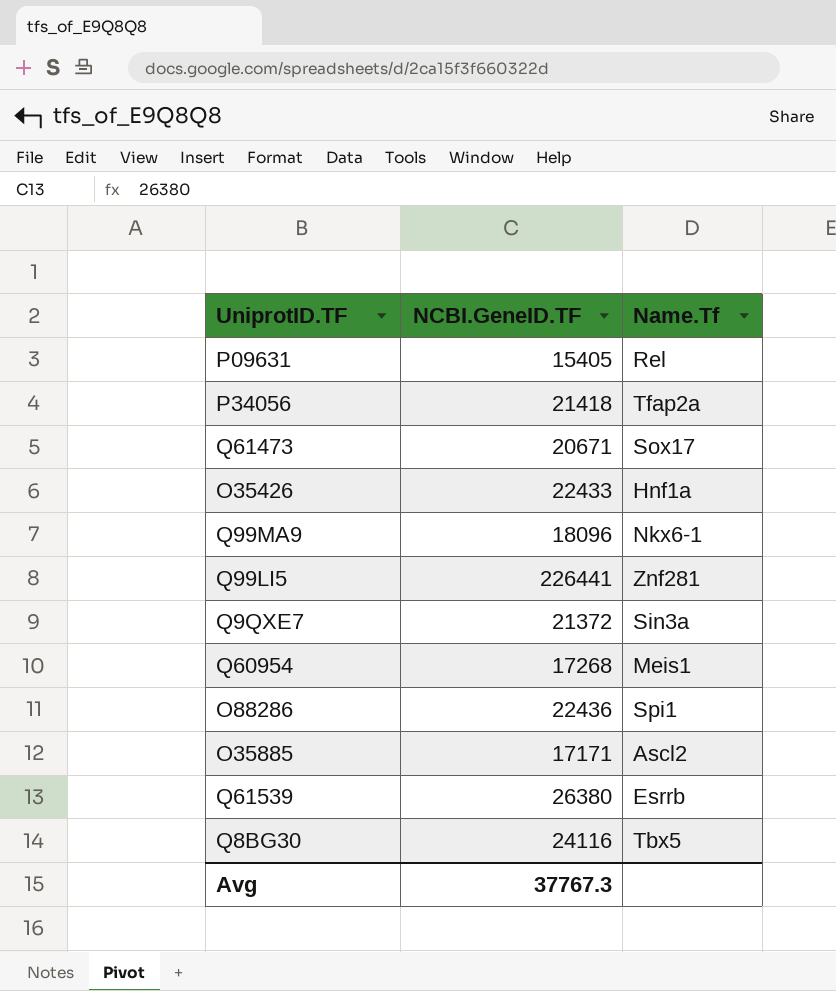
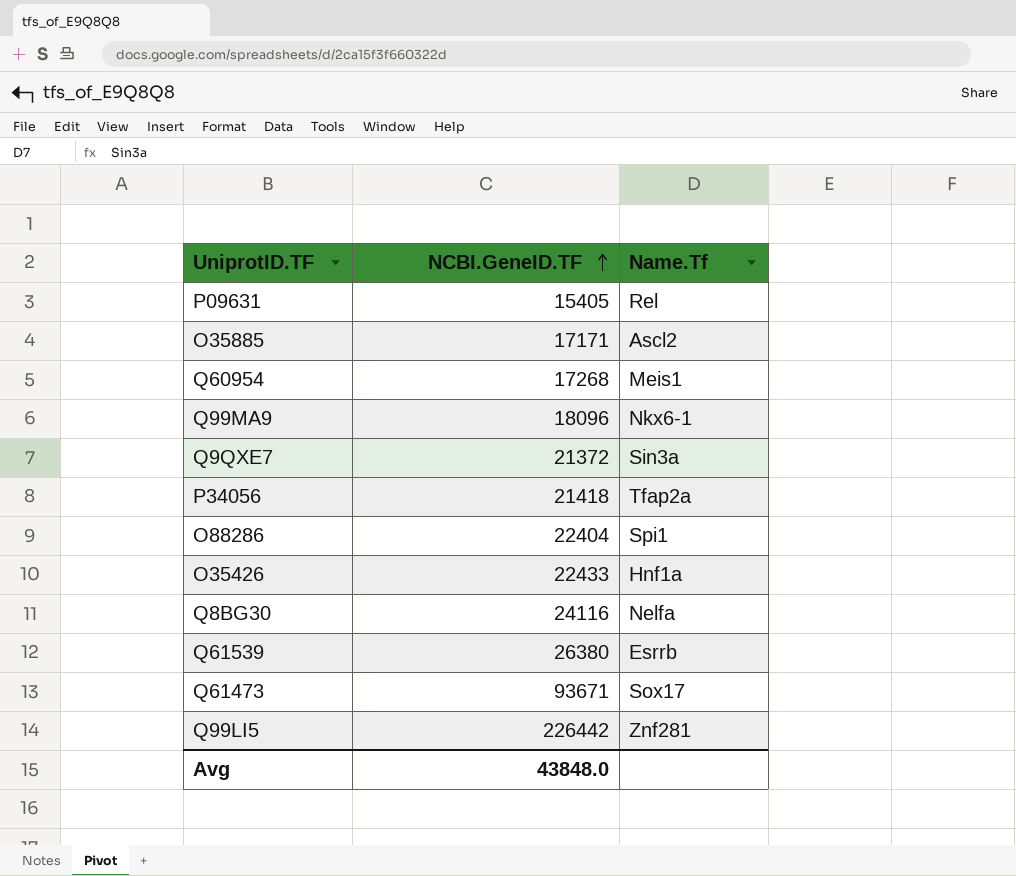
row order: none -> NCBI.GeneID.TF ascending
O88286 | NCBI.GeneID.TF: 22436 -> 22404
Q8BG30 | Name.Tf: Tbx5 -> Nelfa
Q61473 | NCBI.GeneID.TF: 20671 -> 93671
Q99LI5 | NCBI.GeneID.TF: 226441 -> 226442
Avg | NCBI.GeneID.TF: 37767.3 -> 43848.0

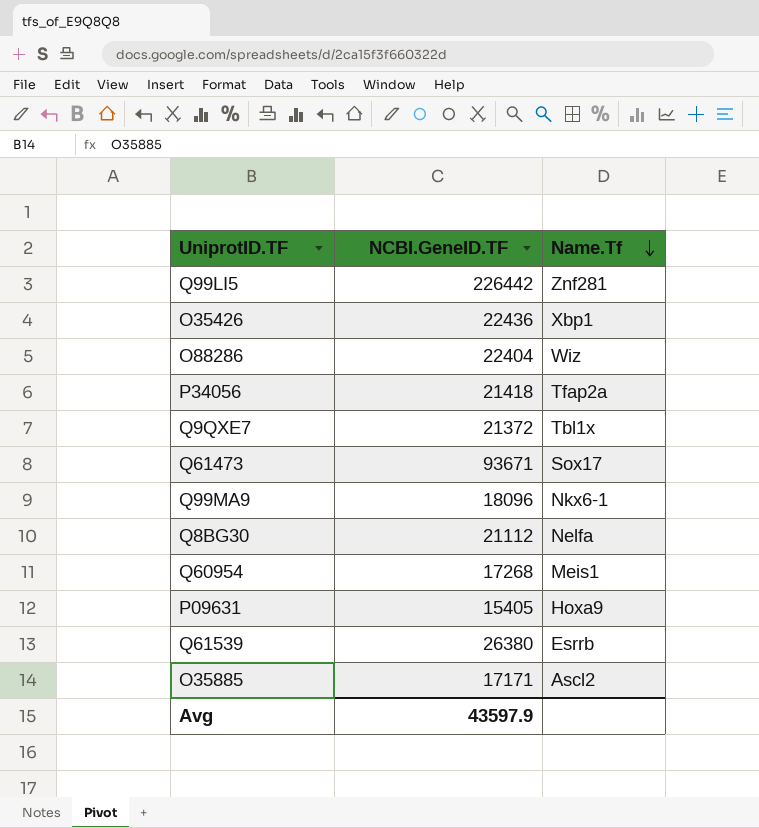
row order: NCBI.GeneID.TF ascending -> Name.Tf descending
O35426 | NCBI.GeneID.TF: 22433 -> 22436
O35426 | Name.Tf: Hnf1a -> Xbp1
O88286 | Name.Tf: Spi1 -> Wiz
Q9QXE7 | Name.Tf: Sin3a -> Tbl1x
Q8BG30 | NCBI.GeneID.TF: 24116 -> 21112
P09631 | Name.Tf: Rel -> Hoxa9
Avg | NCBI.GeneID.TF: 43848.0 -> 43597.9

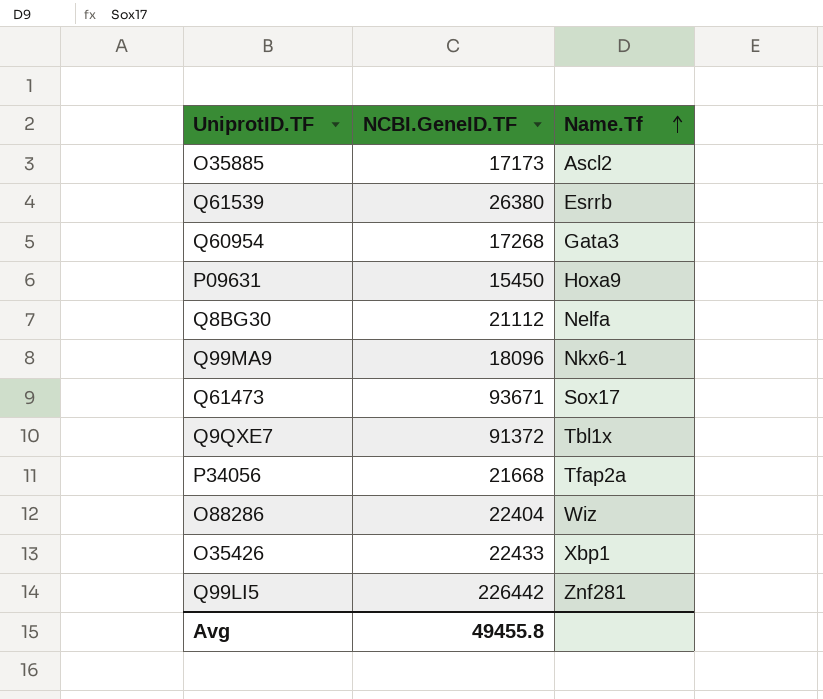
row order: Name.Tf descending -> Name.Tf ascending
O35885 | NCBI.GeneID.TF: 17171 -> 17173
Q60954 | Name.Tf: Meis1 -> Gata3
P09631 | NCBI.GeneID.TF: 15405 -> 15450
Q9QXE7 | NCBI.GeneID.TF: 21372 -> 91372
P34056 | NCBI.GeneID.TF: 21418 -> 21668
O35426 | NCBI.GeneID.TF: 22436 -> 22433
Avg | NCBI.GeneID.TF: 43597.9 -> 49455.8

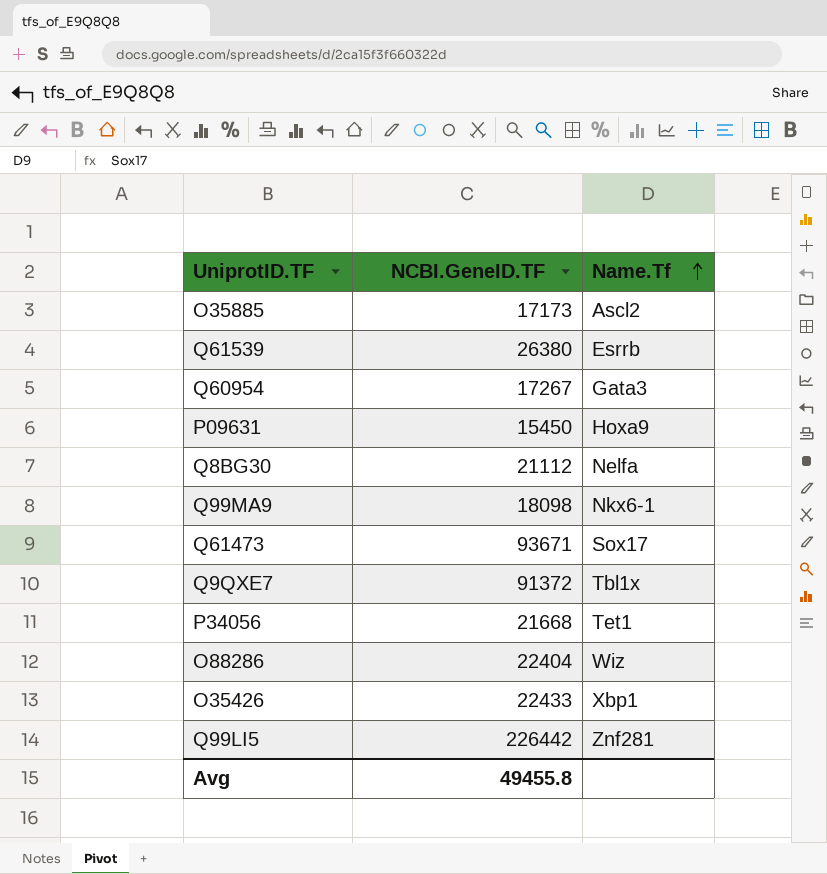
Q60954 | NCBI.GeneID.TF: 17268 -> 17267
Q99MA9 | NCBI.GeneID.TF: 18096 -> 18098
P34056 | Name.Tf: Tfap2a -> Tet1

